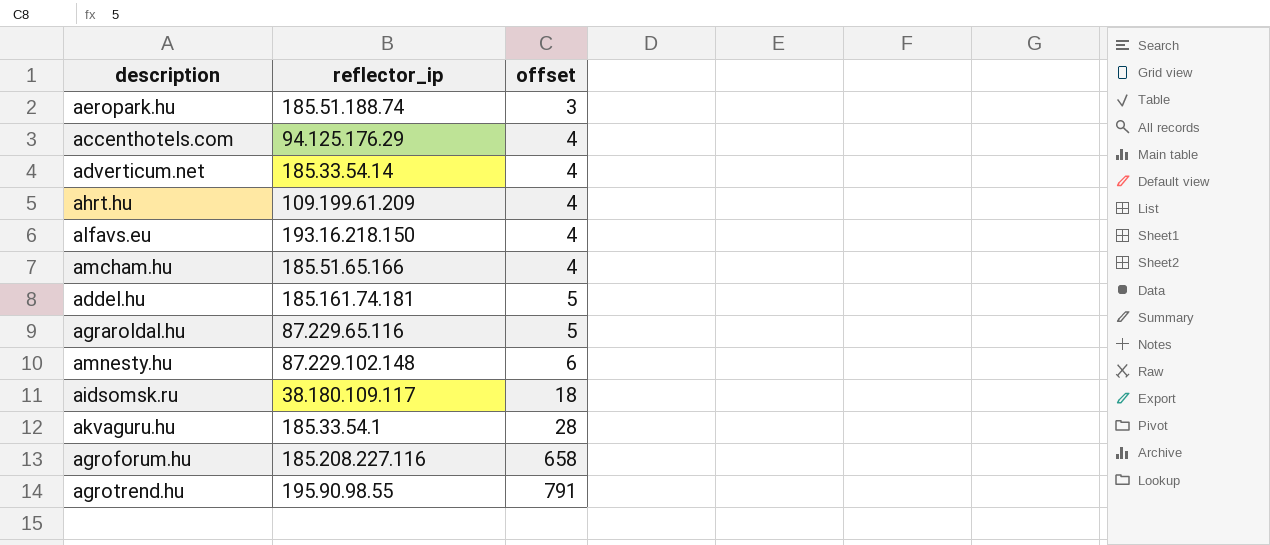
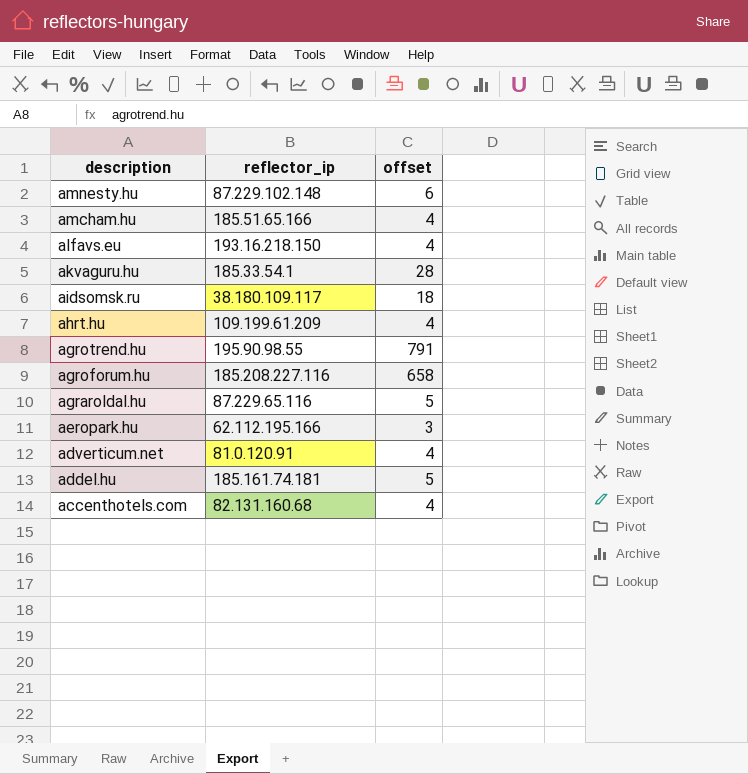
row order: offset ascending -> description descending
aeropark.hu | reflector_ip: 185.51.188.74 -> 62.112.195.166
adverticum.net | reflector_ip: 185.33.54.14 -> 81.0.120.91
accenthotels.com | reflector_ip: 94.125.176.29 -> 82.131.160.68

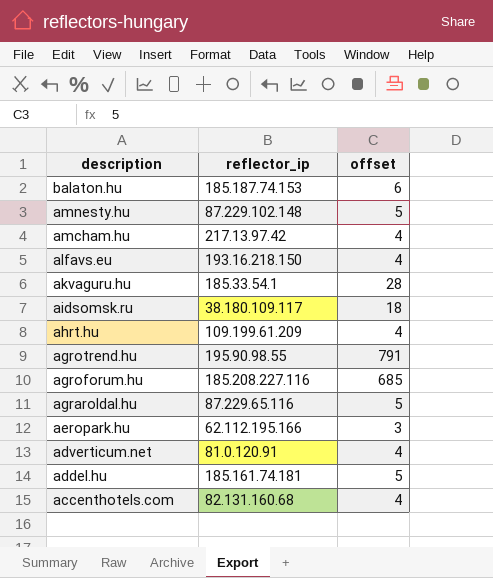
row balaton.hu: none -> 185.187.74.153 | 6
amnesty.hu | offset: 6 -> 5
amcham.hu | reflector_ip: 185.51.65.166 -> 217.13.97.42
agroforum.hu | offset: 658 -> 685

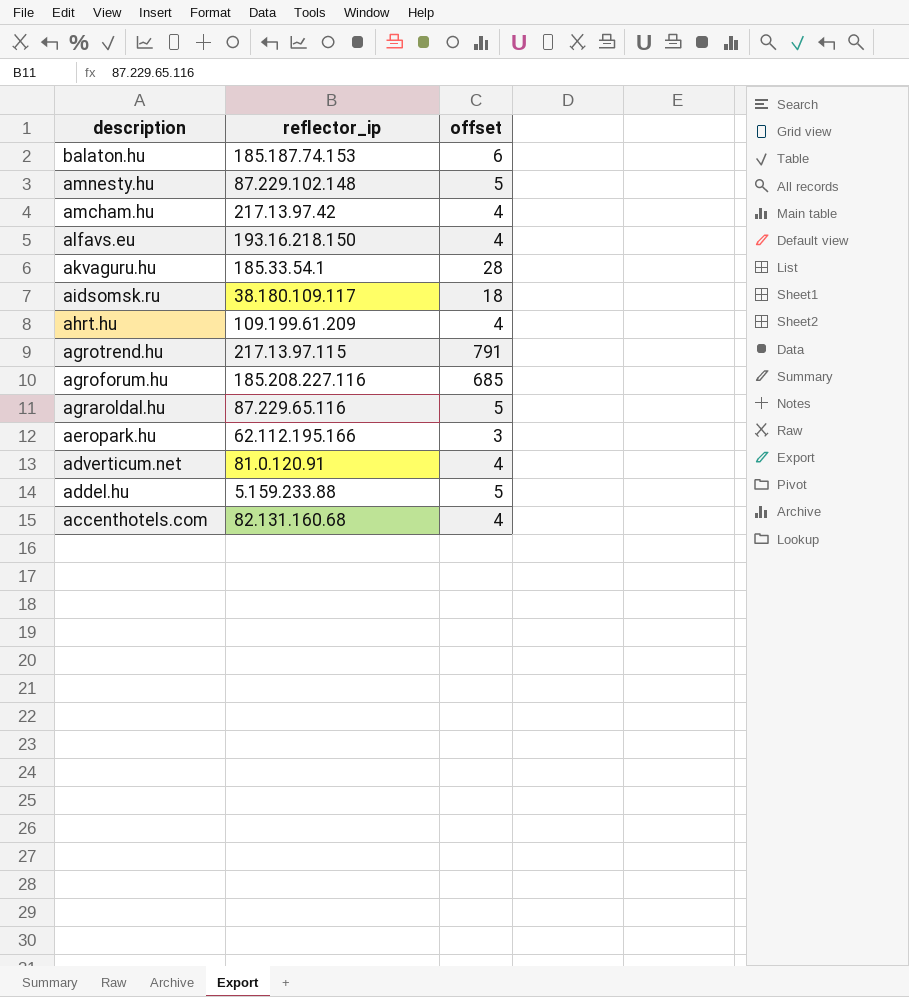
agrotrend.hu | reflector_ip: 195.90.98.55 -> 217.13.97.115
addel.hu | reflector_ip: 185.161.74.181 -> 5.159.233.88

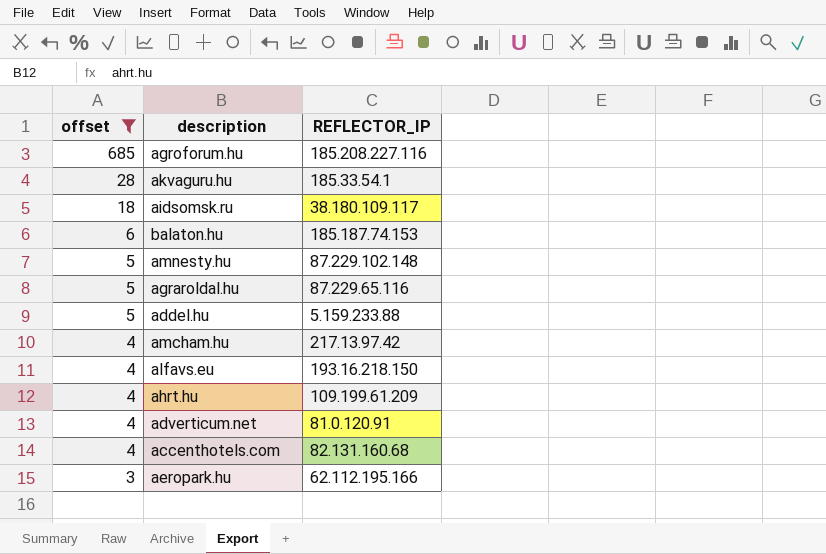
filter: none -> offset != 791
row order: description descending -> offset descending
column offset | position: 3 -> 1
column name: reflector_ip -> REFLECTOR_IP

